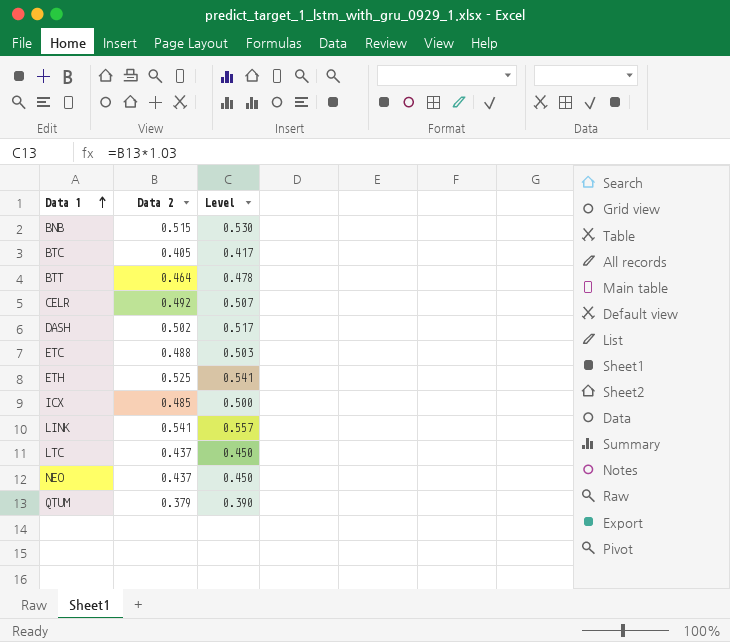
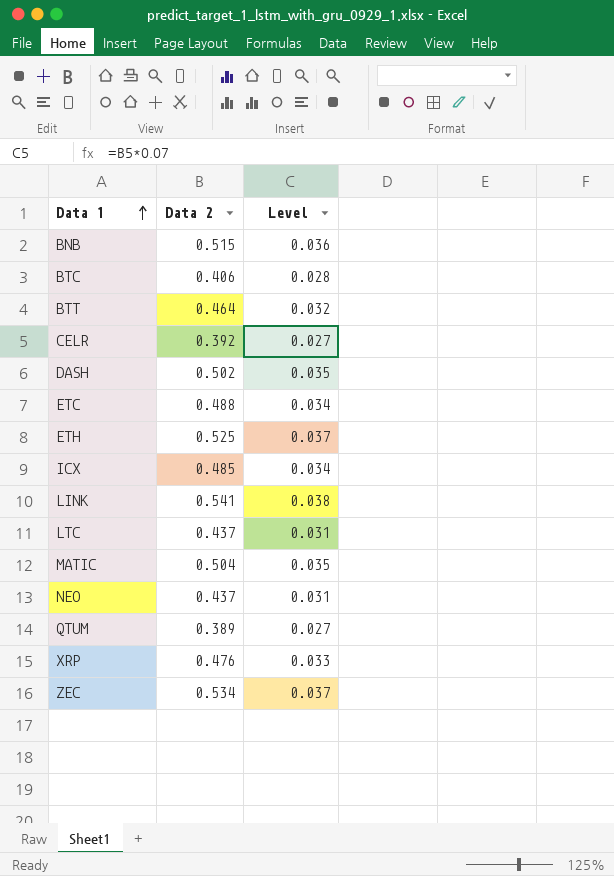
column Level | formula: [Data 2] * 1.03 -> [Data 2] * 0.07
BTC | Data 2: 0.405 -> 0.406
CELR | Data 2: 0.492 -> 0.392
row MATIC: none -> 0.504 | 0.035
QTUM | Data 2: 0.379 -> 0.389
row XRP: none -> 0.476 | 0.033
row ZEC: none -> 0.534 | 0.037

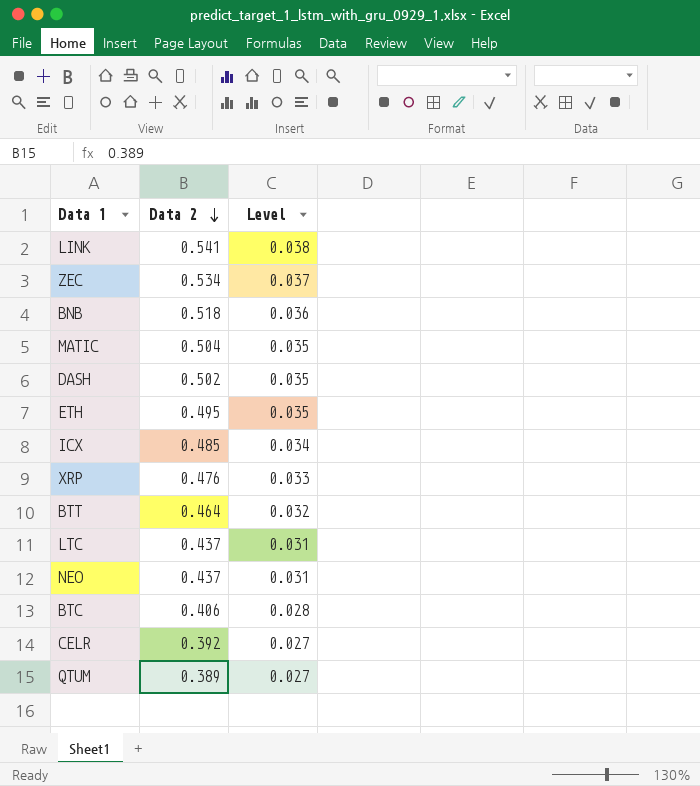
row order: Data 1 ascending -> Data 2 descending
row ETC: 0.488 | 0.034 -> none
BNB | Data 2: 0.515 -> 0.518
ETH | Data 2: 0.525 -> 0.495
ETH | Level: 0.037 -> 0.035

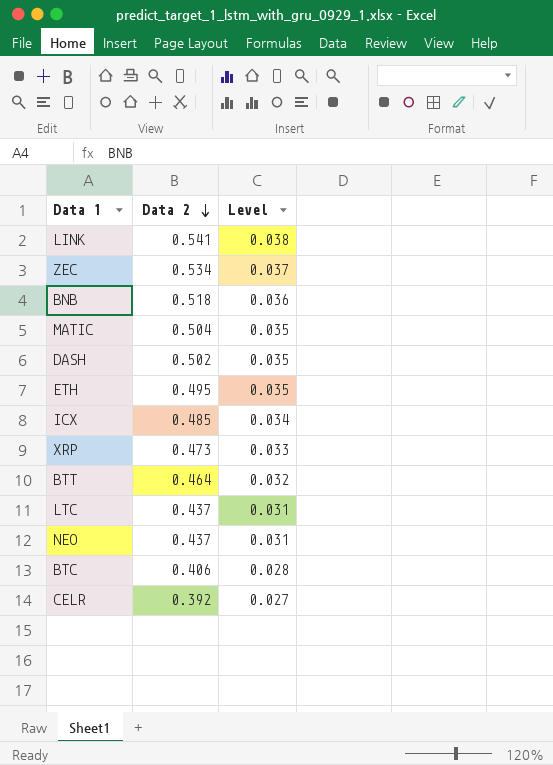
row QTUM: 0.389 | 0.027 -> none
XRP | Data 2: 0.476 -> 0.473

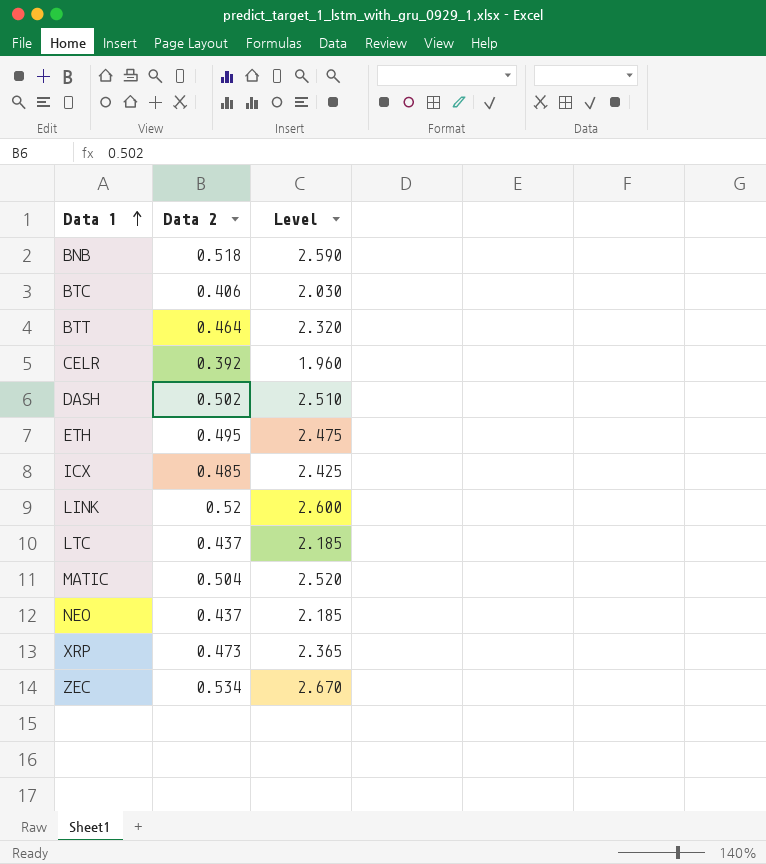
row order: Data 2 descending -> Data 1 ascending
column Level | formula: [Data 2] * 0.07 -> [Data 2] * 5
LINK | Data 2: 0.541 -> 0.52

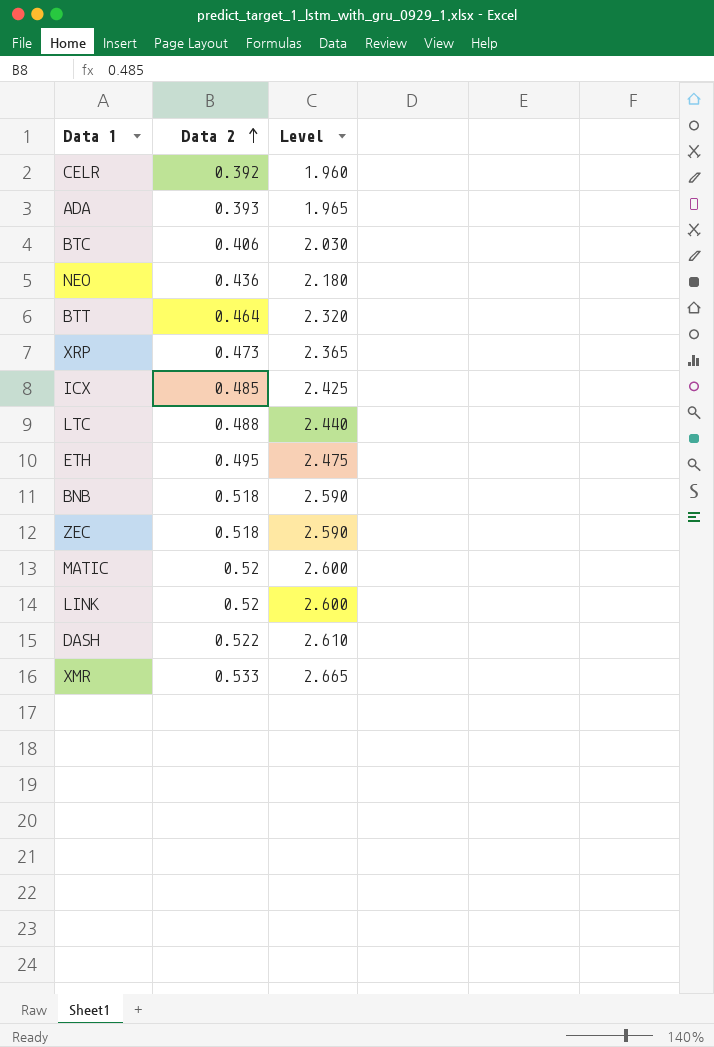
row order: Data 1 ascending -> Data 2 ascending
row ADA: none -> 0.393 | 1.965
NEO | Data 2: 0.437 -> 0.436
NEO | Level: 2.185 -> 2.180
LTC | Data 2: 0.437 -> 0.488
LTC | Level: 2.185 -> 2.440
ZEC | Data 2: 0.534 -> 0.518
ZEC | Level: 2.670 -> 2.590
MATIC | Data 2: 0.504 -> 0.52
MATIC | Level: 2.520 -> 2.600
DASH | Data 2: 0.502 -> 0.522
DASH | Level: 2.510 -> 2.610
row XMR: none -> 0.533 | 2.665

